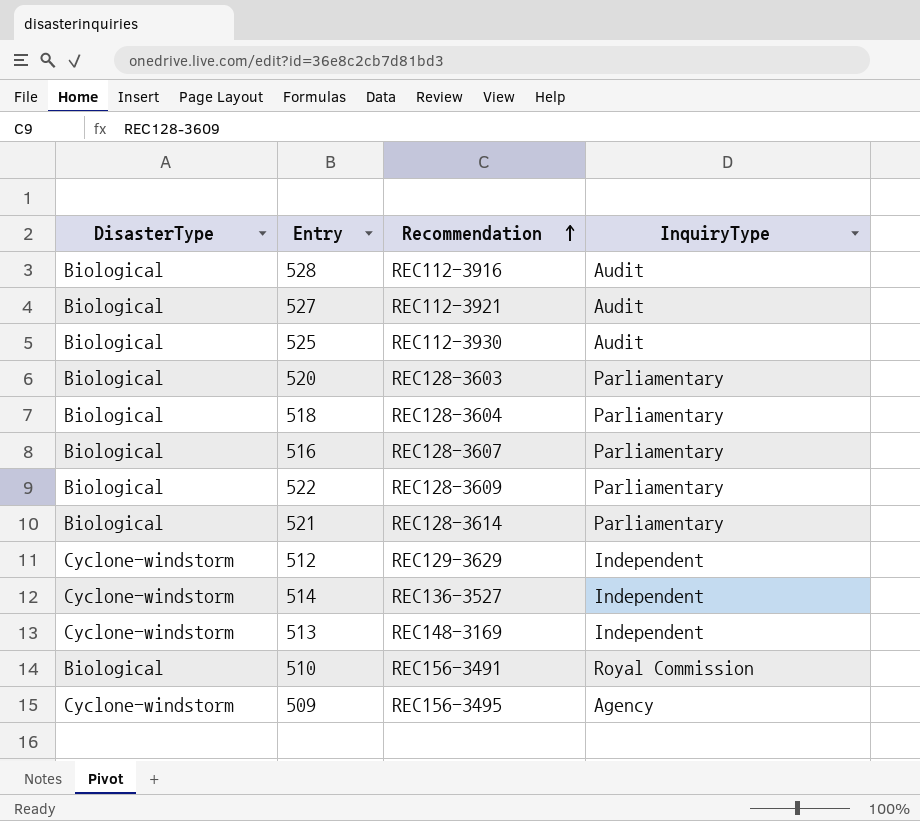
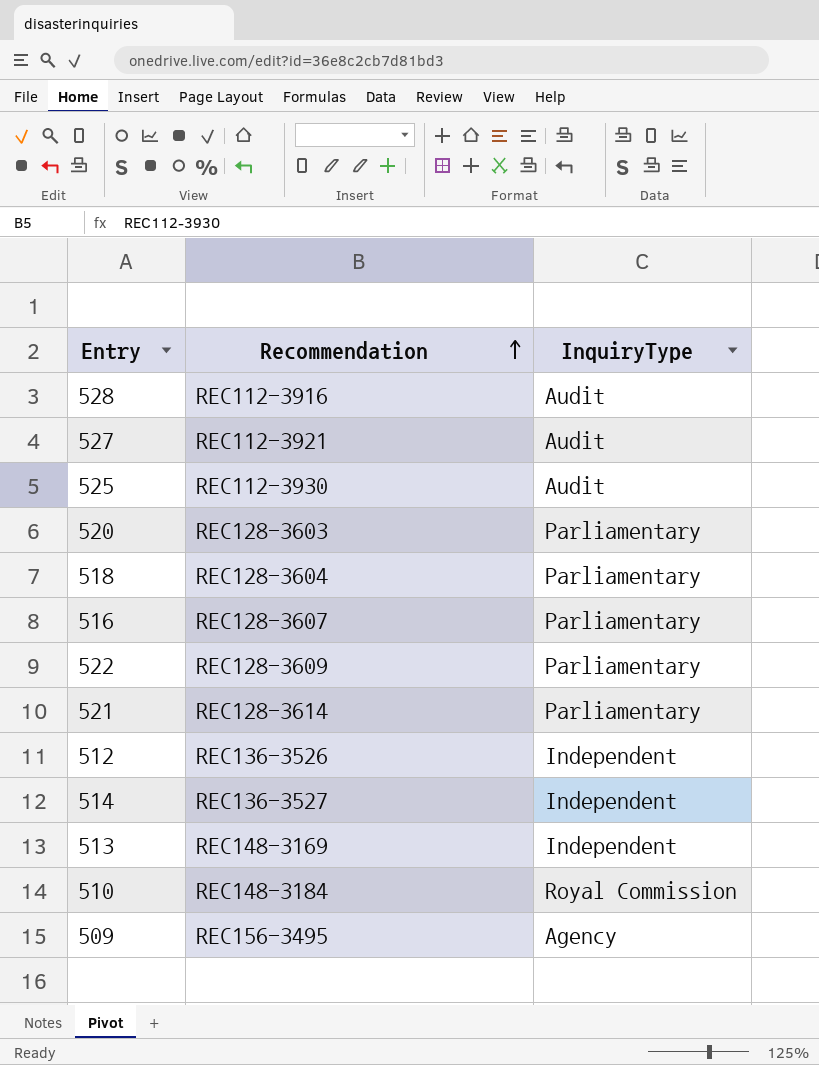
column DisasterType | position: 1 -> none
512 | Recommendation: REC129-3629 -> REC136-3526
510 | Recommendation: REC156-3491 -> REC148-3184

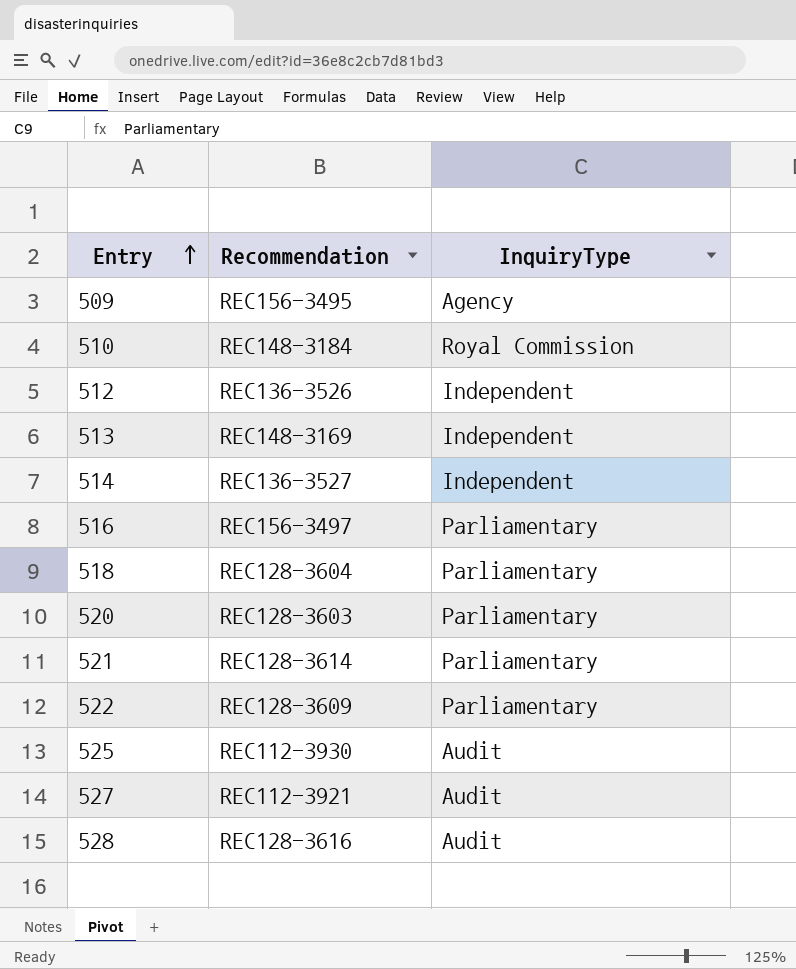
row order: Recommendation ascending -> Entry ascending
516 | Recommendation: REC128-3607 -> REC156-3497
528 | Recommendation: REC112-3916 -> REC128-3616

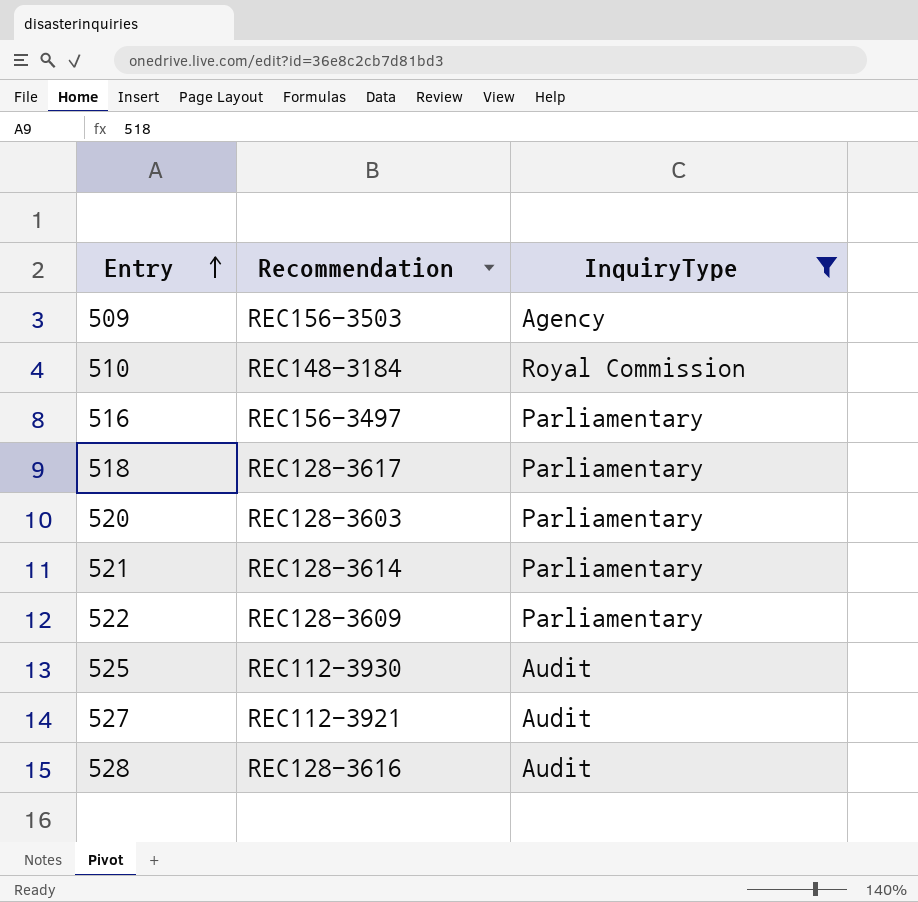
filter: none -> InquiryType != Independent
509 | Recommendation: REC156-3495 -> REC156-3503
518 | Recommendation: REC128-3604 -> REC128-3617

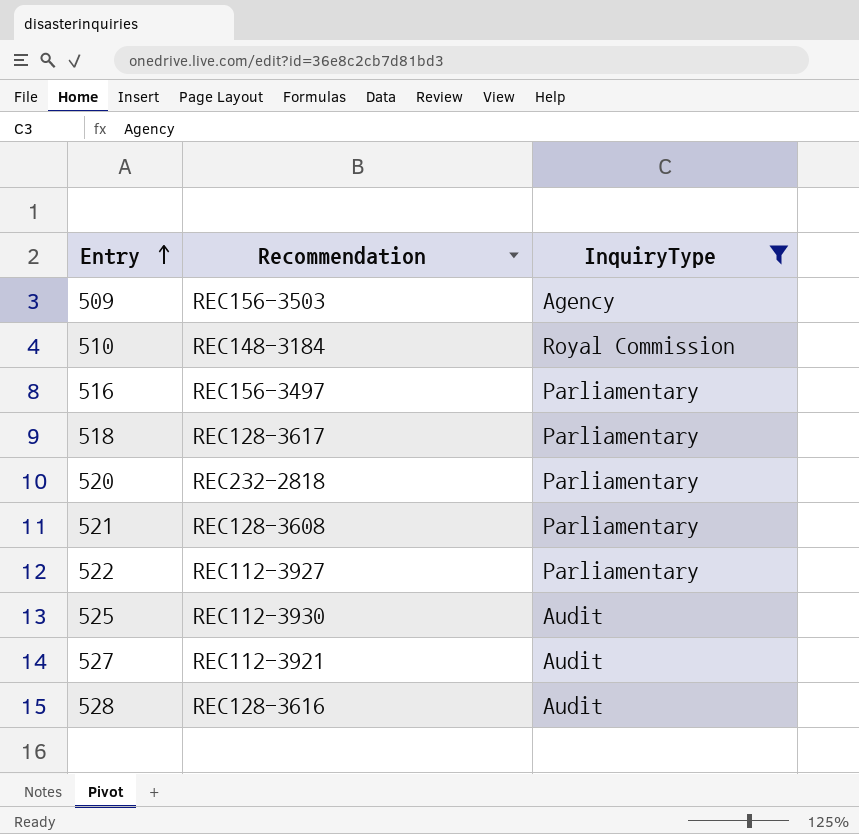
520 | Recommendation: REC128-3603 -> REC232-2818
521 | Recommendation: REC128-3614 -> REC128-3608
522 | Recommendation: REC128-3609 -> REC112-3927

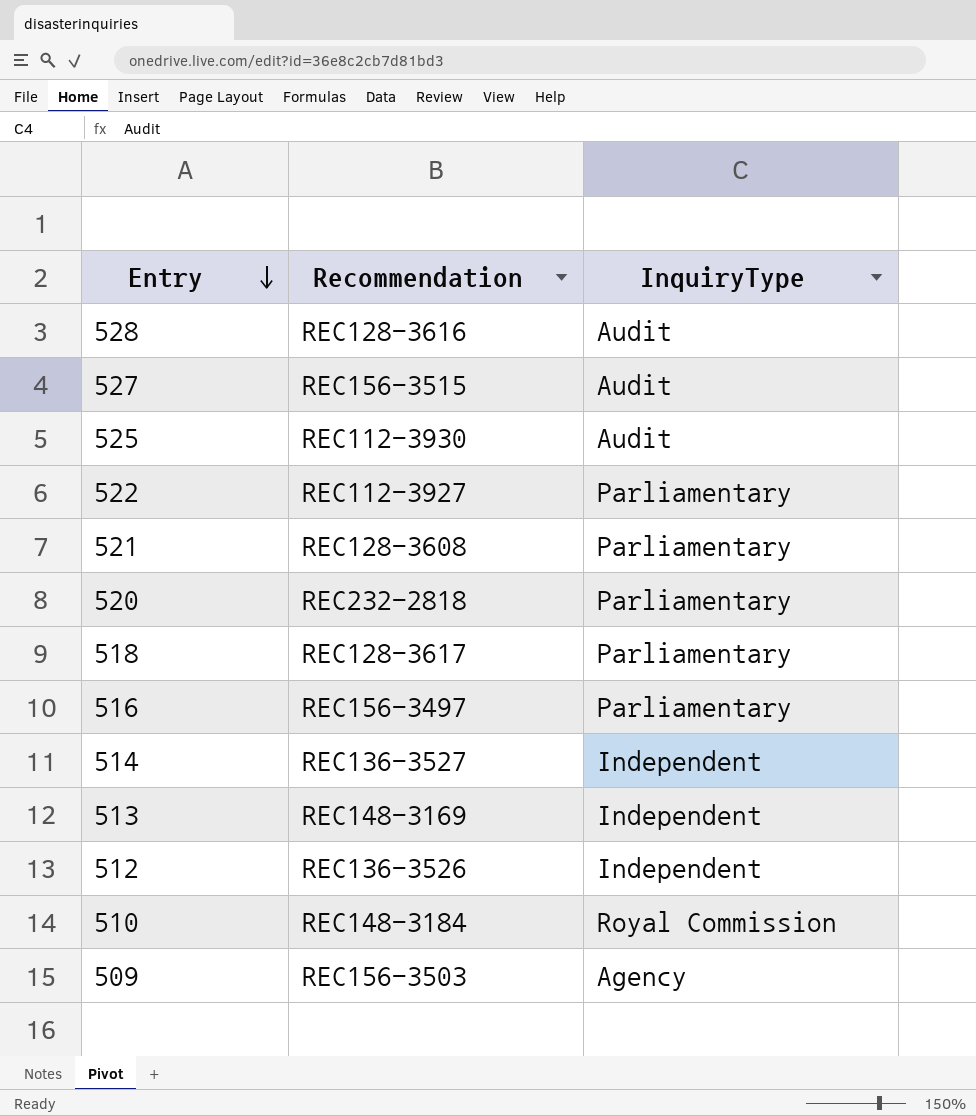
filter: InquiryType != Independent -> none
row order: Entry ascending -> Entry descending
527 | Recommendation: REC112-3921 -> REC156-3515

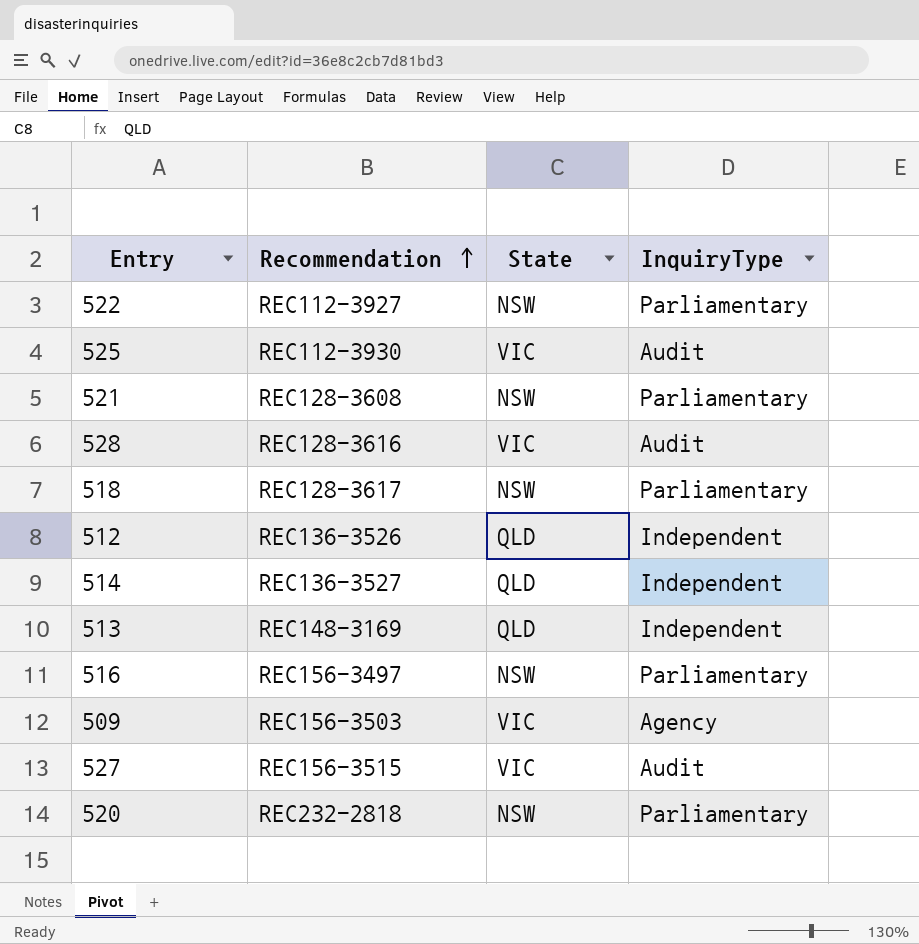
row order: Entry descending -> Recommendation ascending
column State | position: none -> 3
row 510: REC148-3184 | Royal Commission -> none

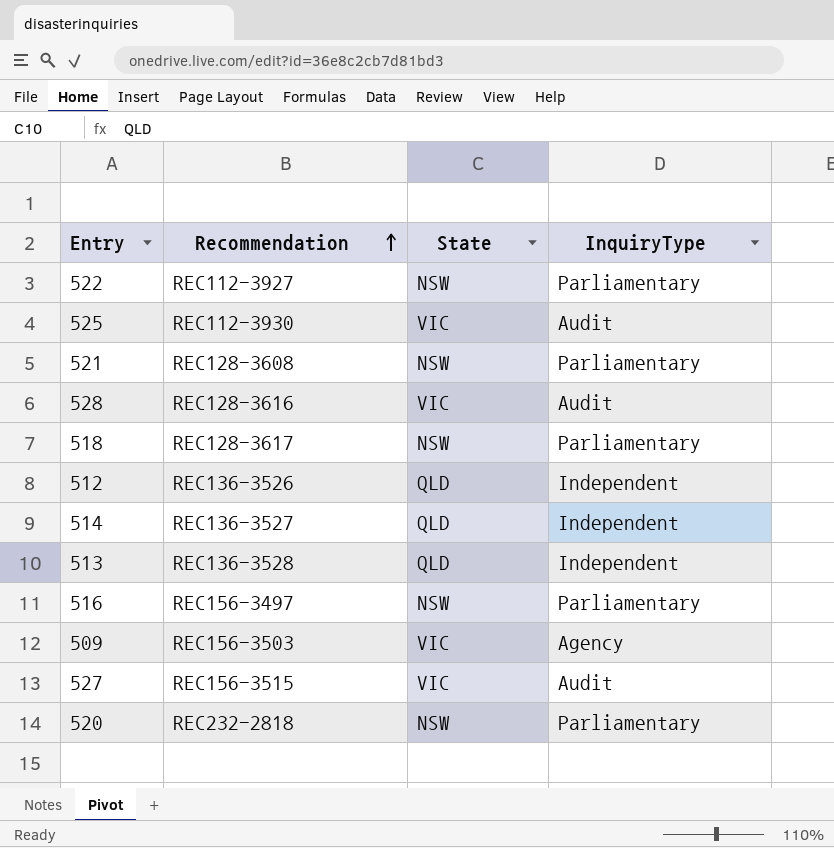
513 | Recommendation: REC148-3169 -> REC136-3528

